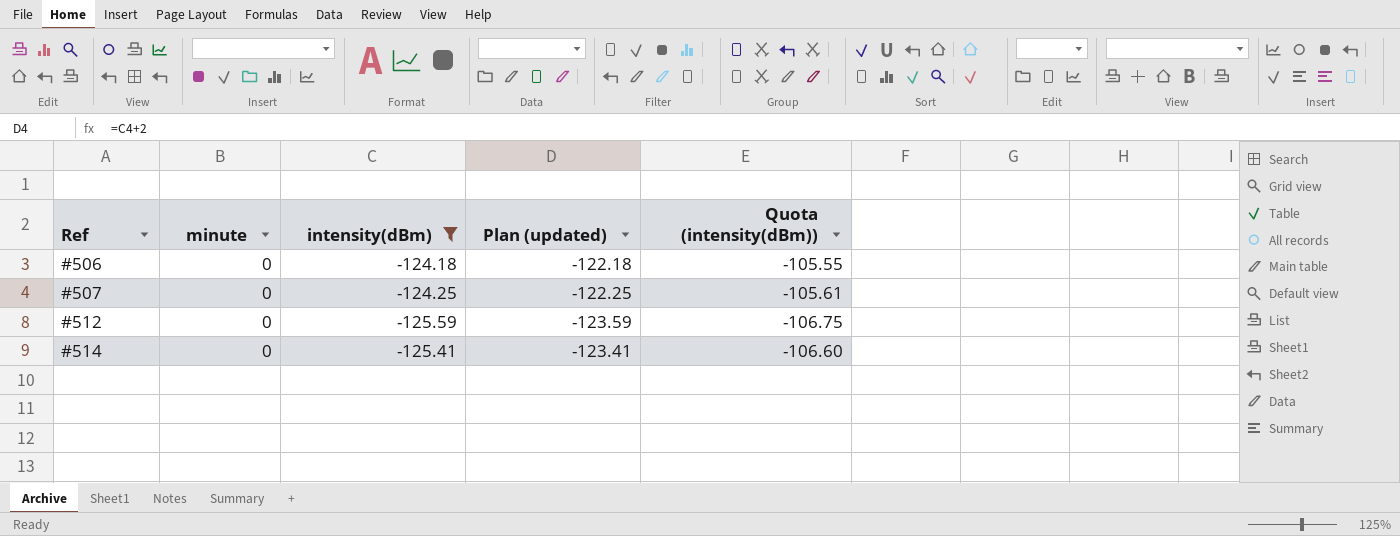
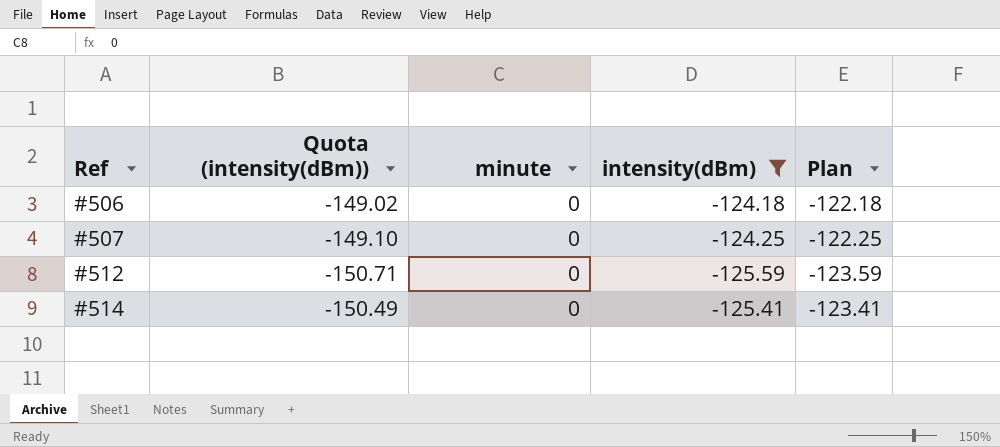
column Quota (intensity(dBm)) | formula: [intensity(dBm)] * 0.85 -> [intensity(dBm)] * 1.2
column Quota (intensity(dBm)) | position: 5 -> 2
column name: Plan (updated) -> Plan

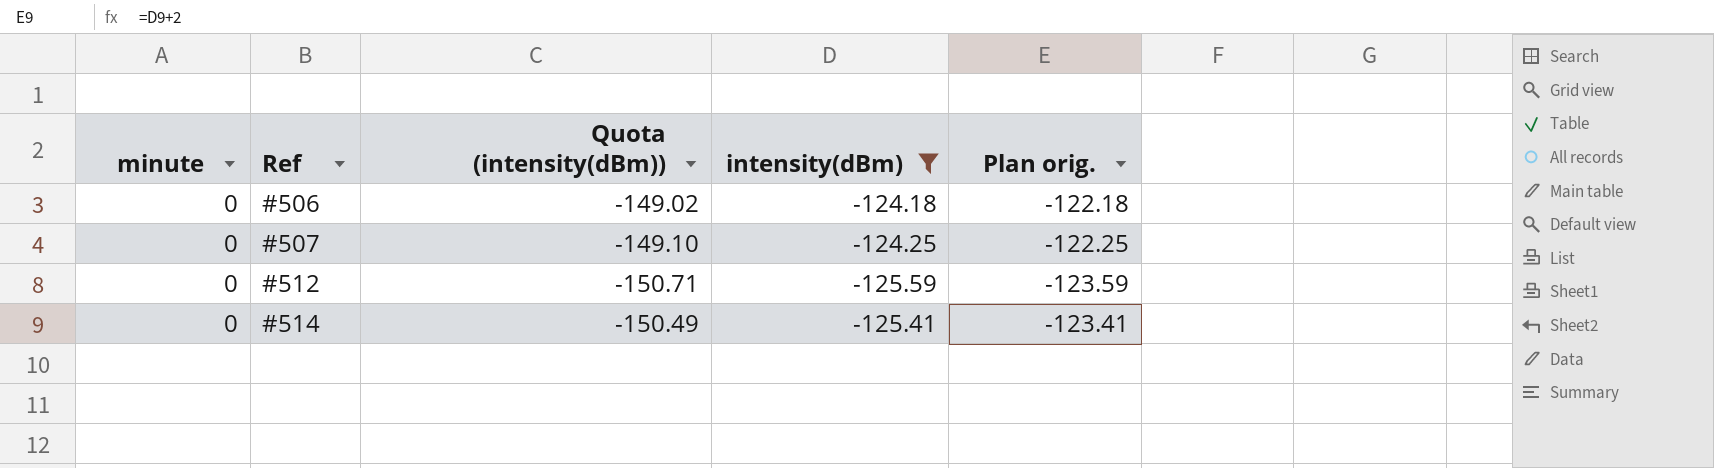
column minute | position: 3 -> 1
column name: Plan -> Plan orig.

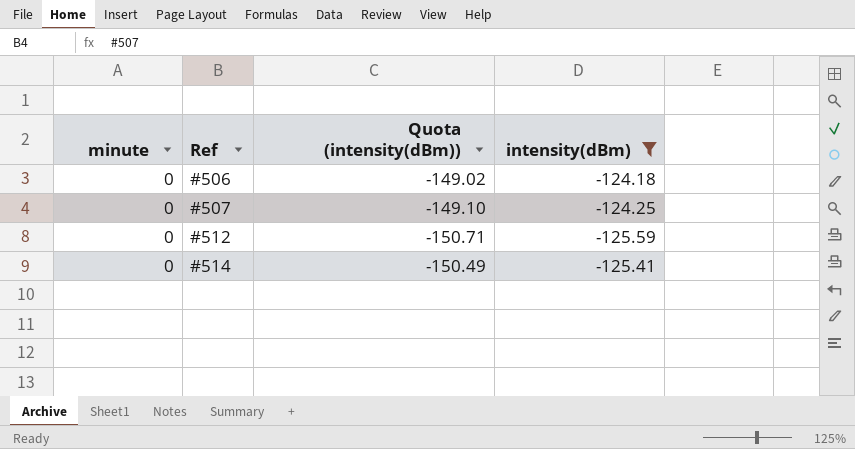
column Plan orig. | formula: [intensity(dBm)] + 2 -> none

